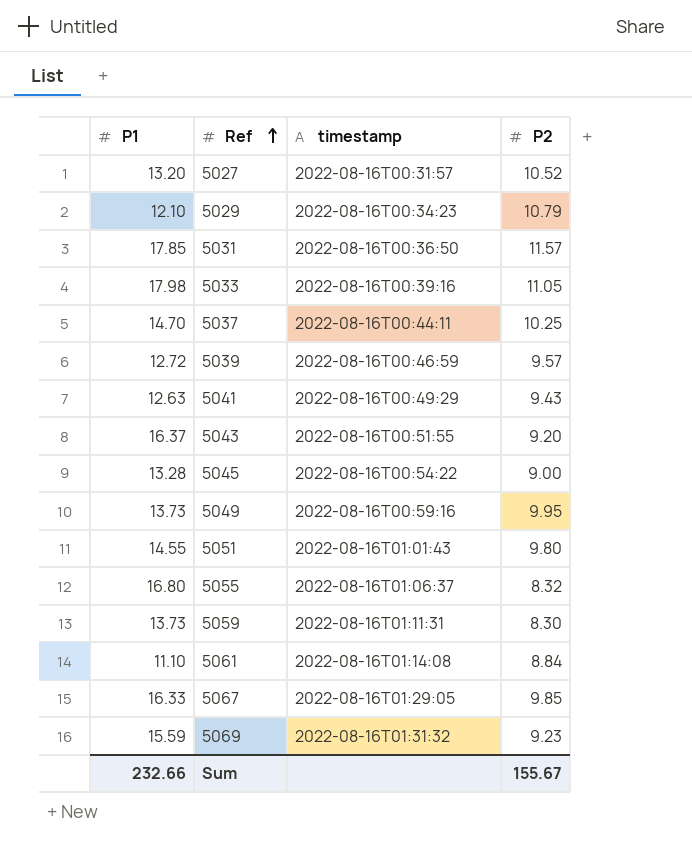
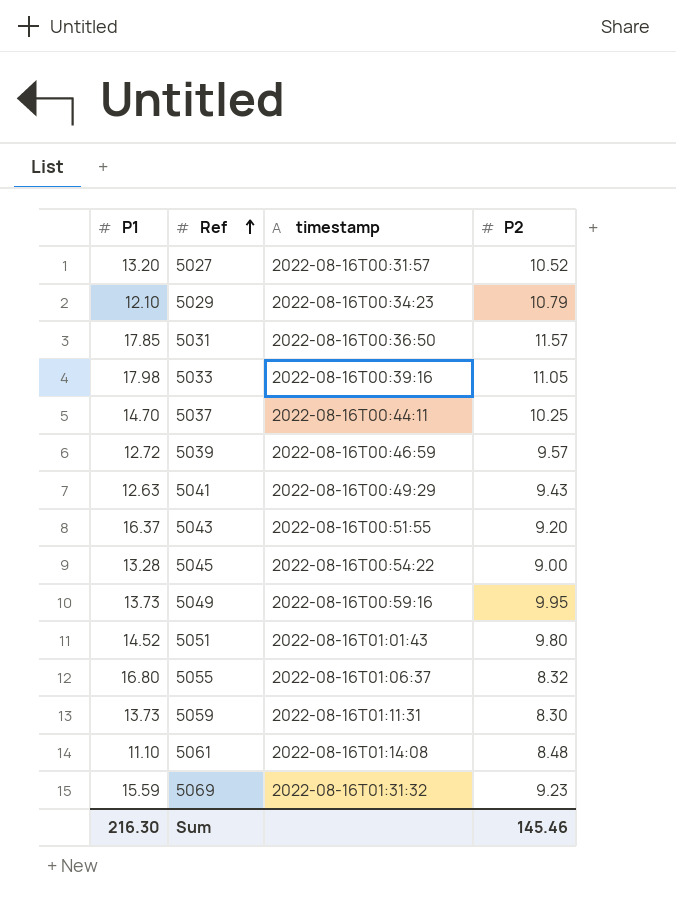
row 5067: 16.33 | 2022-08-16T01:29:05 | 9.85 -> none
5051 | P1: 14.55 -> 14.52
5061 | P2: 8.84 -> 8.48
Sum | P1: 232.66 -> 216.30
Sum | P2: 155.67 -> 145.46

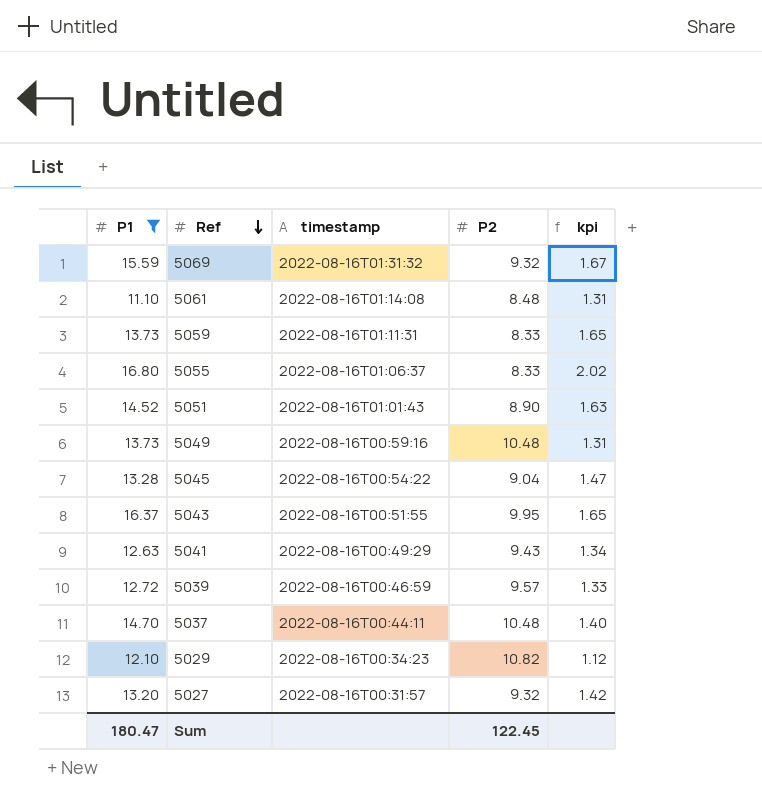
filter: none -> P1 <= 16.80
row order: Ref ascending -> Ref descending
column kpi | formula: none -> [P1] / [P2]
5069 | P2: 9.23 -> 9.32
5059 | P2: 8.30 -> 8.33
5055 | P2: 8.32 -> 8.33
5051 | P2: 9.80 -> 8.90
5049 | P2: 9.95 -> 10.48
5045 | P2: 9.00 -> 9.04
5043 | P2: 9.20 -> 9.95
5037 | P2: 10.25 -> 10.48
5029 | P2: 10.79 -> 10.82
5027 | P2: 10.52 -> 9.32
Sum | P1: 216.30 -> 180.47
Sum | P2: 145.46 -> 122.45

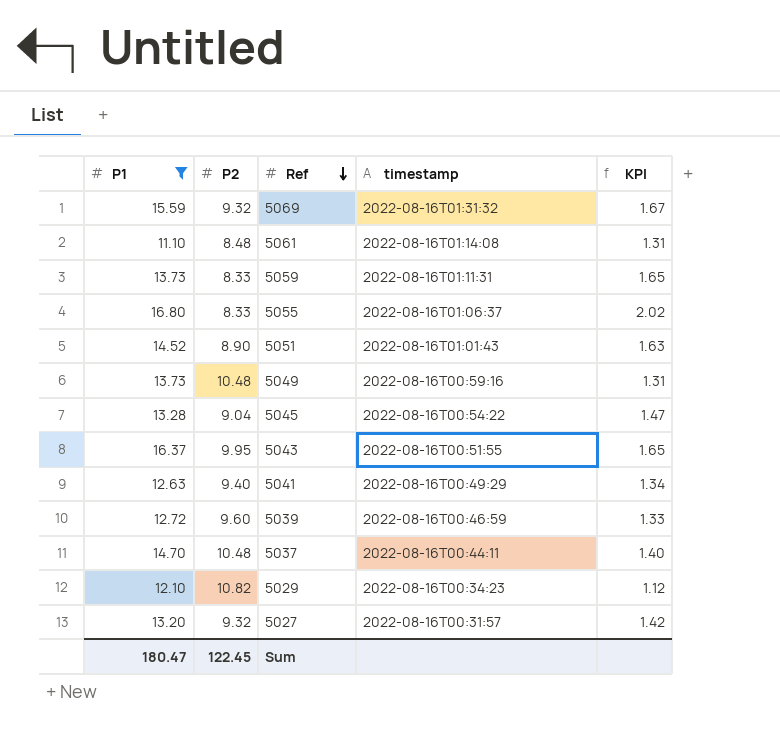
column P2 | position: 4 -> 2
column name: kpi -> KPI
5041 | P2: 9.43 -> 9.40
5039 | P2: 9.57 -> 9.60

